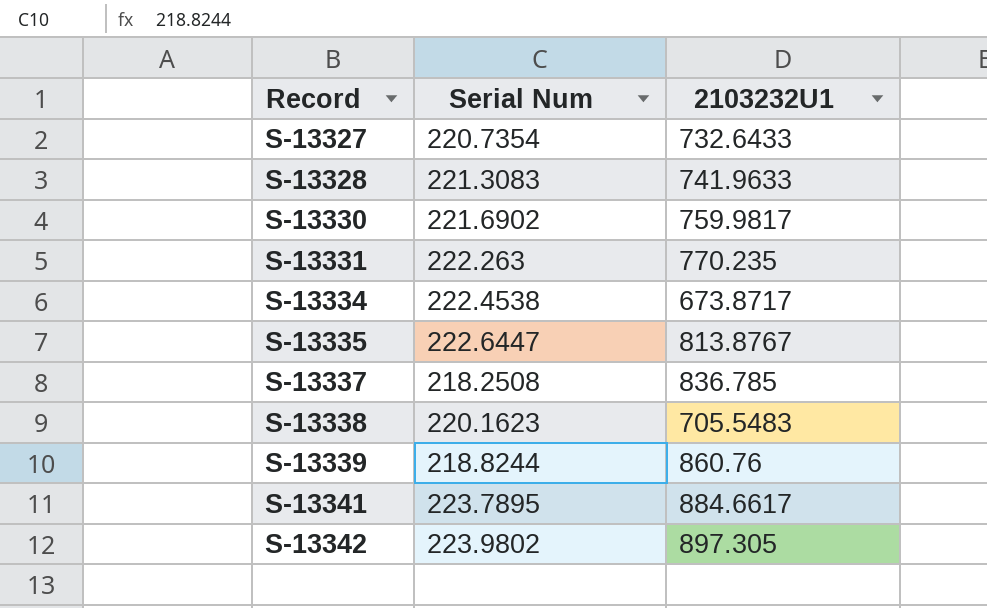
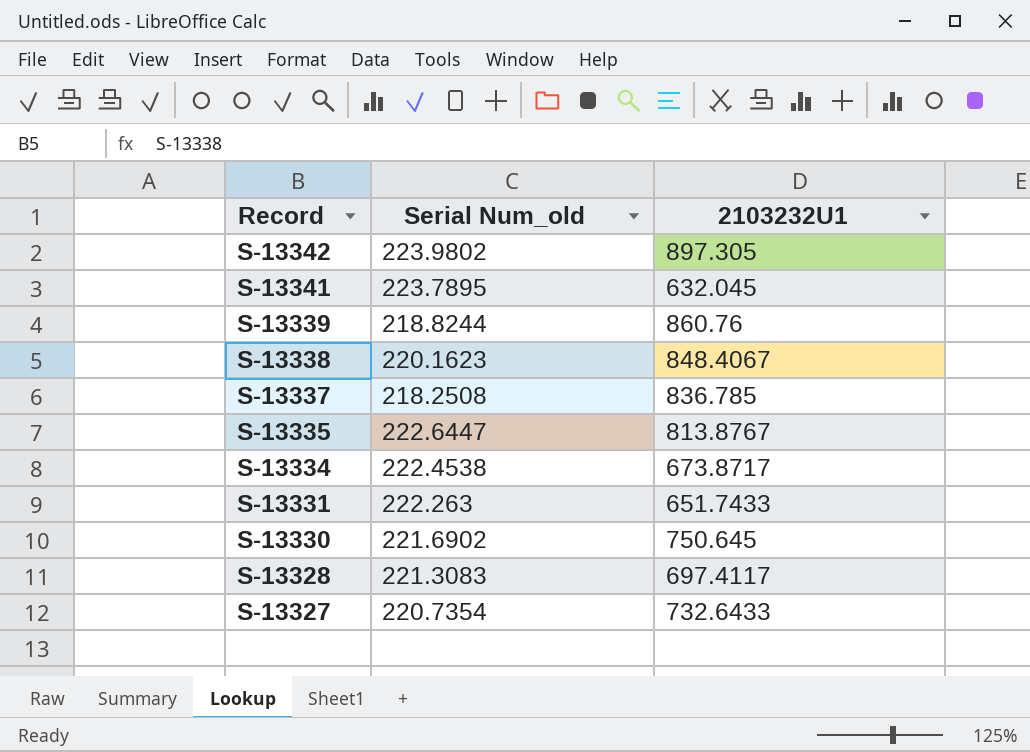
row order: Record ascending -> Record descending
column name: Serial Num -> Serial Num_old
S-13341 | 2103232U1: 884.6617 -> 632.045
S-13338 | 2103232U1: 705.5483 -> 848.4067
S-13331 | 2103232U1: 770.235 -> 651.7433
S-13330 | 2103232U1: 759.9817 -> 750.645
S-13328 | 2103232U1: 741.9633 -> 697.4117

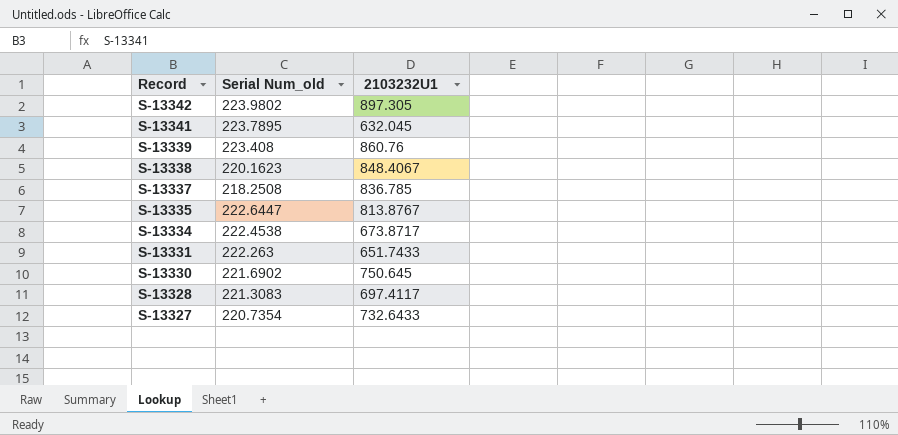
S-13339 | Serial Num_old: 218.8244 -> 223.408

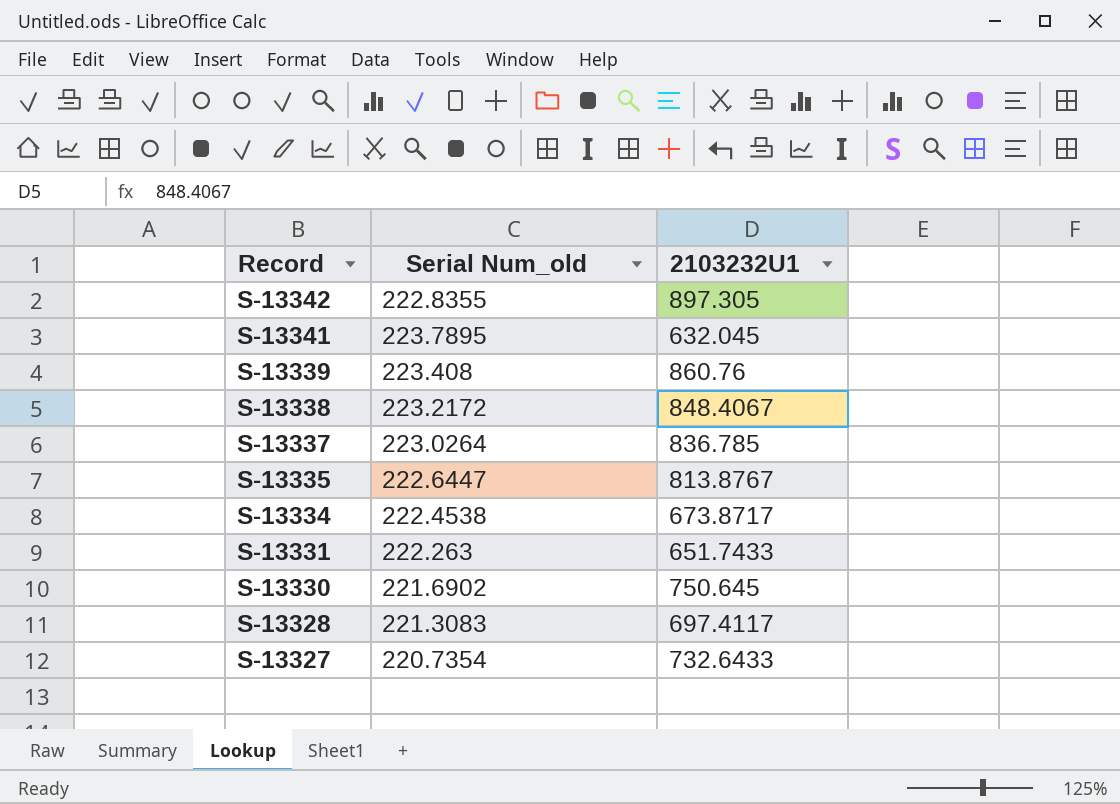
S-13342 | Serial Num_old: 223.9802 -> 222.8355
S-13338 | Serial Num_old: 220.1623 -> 223.2172
S-13337 | Serial Num_old: 218.2508 -> 223.0264

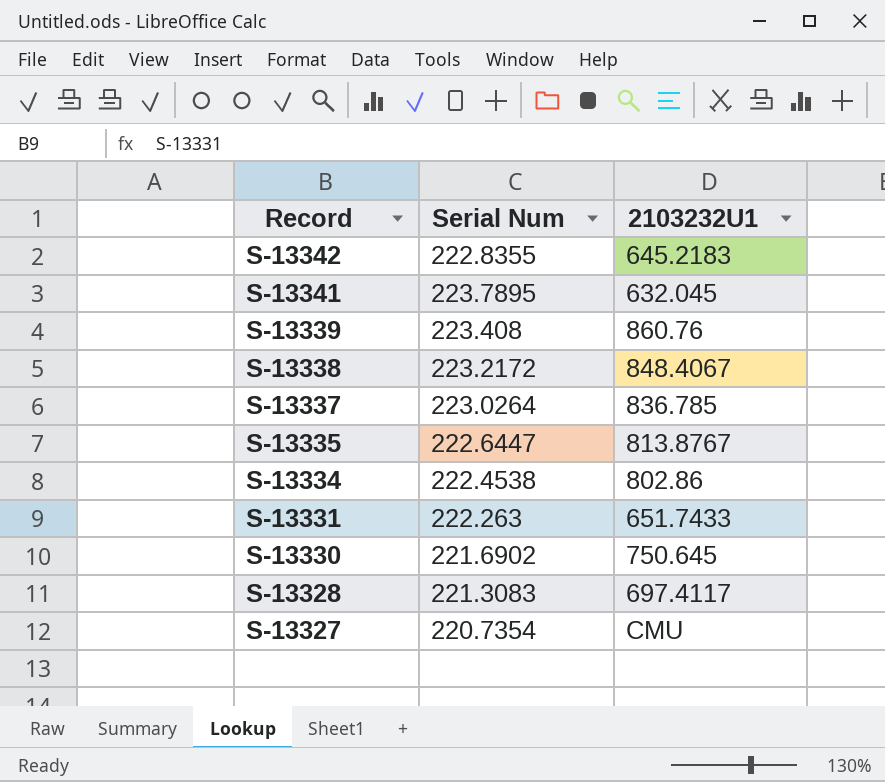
column name: Serial Num_old -> Serial Num
S-13342 | 2103232U1: 897.305 -> 645.2183
S-13334 | 2103232U1: 673.8717 -> 802.86
S-13327 | 2103232U1: 732.6433 -> CMU

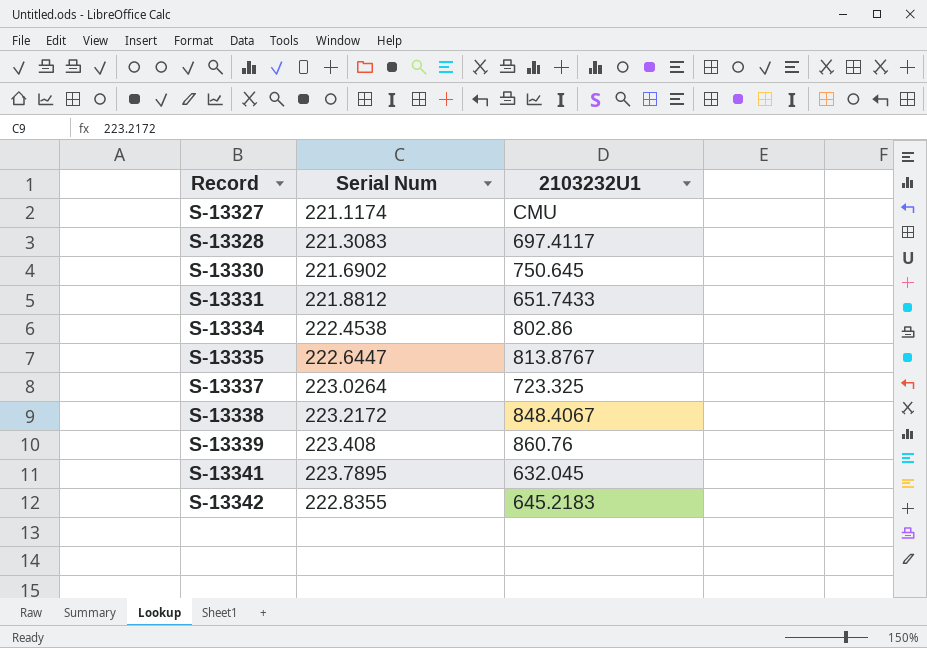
row order: Record descending -> Record ascending
S-13327 | Serial Num: 220.7354 -> 221.1174
S-13331 | Serial Num: 222.263 -> 221.8812
S-13337 | 2103232U1: 836.785 -> 723.325

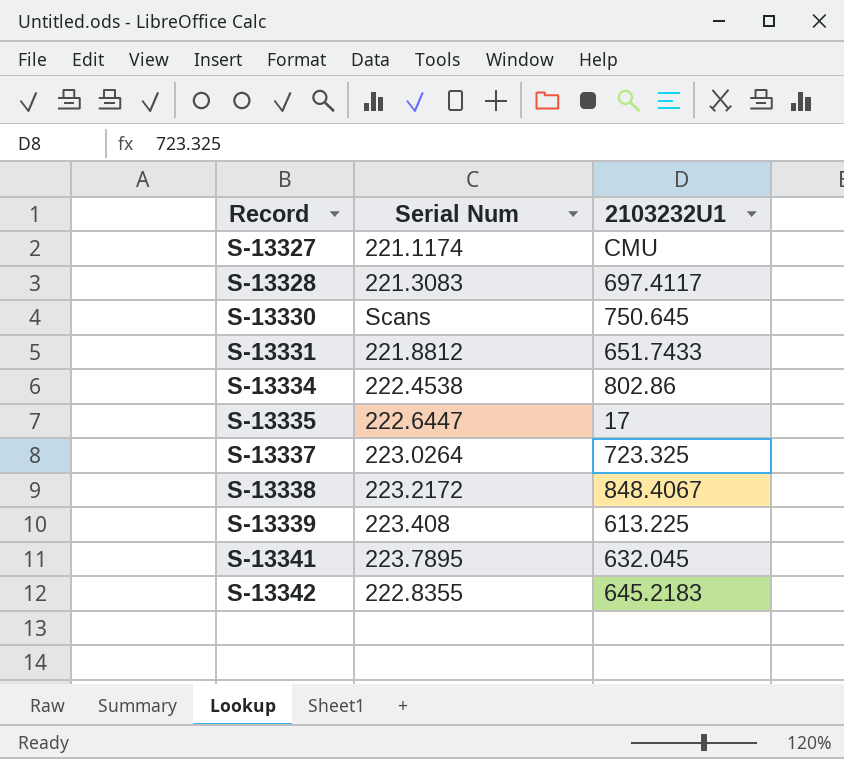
S-13330 | Serial Num: 221.6902 -> Scans
S-13335 | 2103232U1: 813.8767 -> 17
S-13339 | 2103232U1: 860.76 -> 613.225

